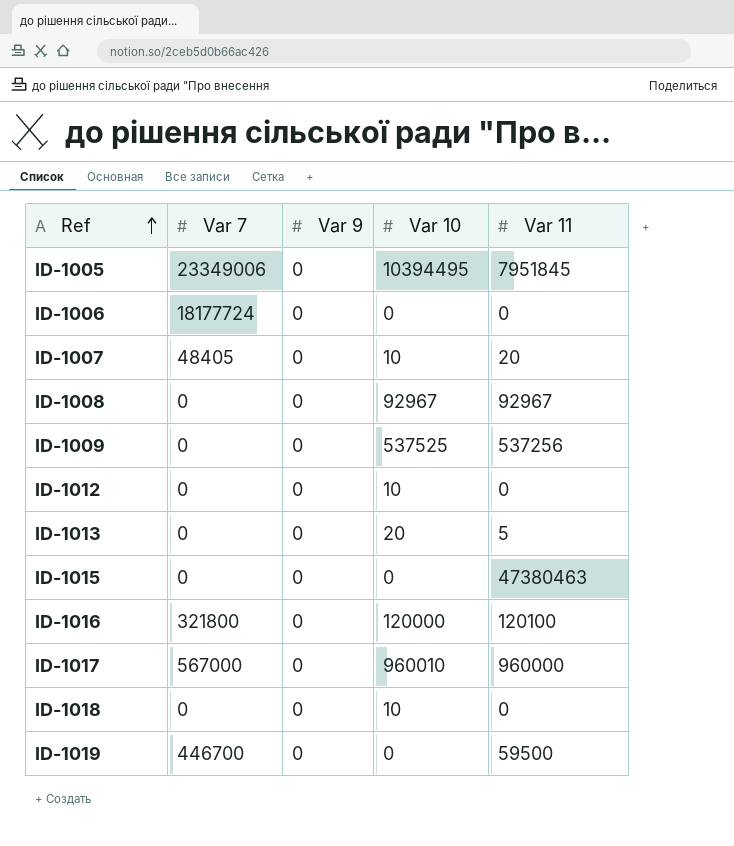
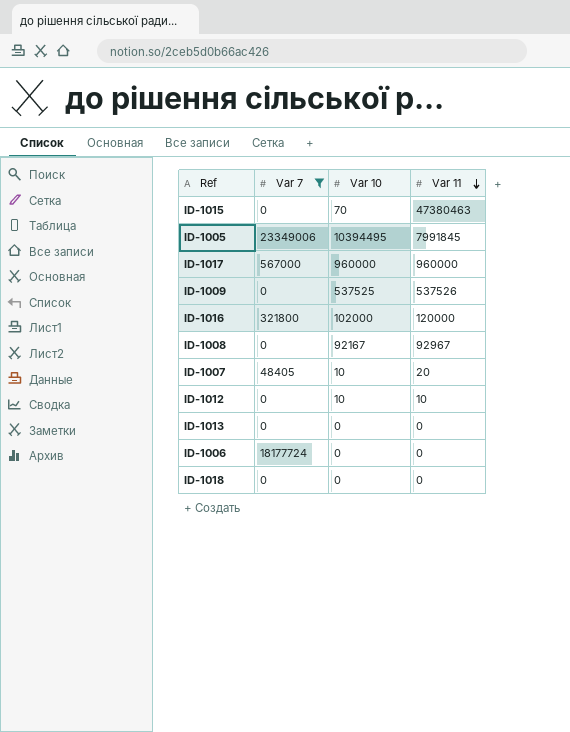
filter: none -> Var 7 != 446700
row order: Ref ascending -> Var 11 descending
column Var 9 | position: 3 -> none
ID-1015 | Var 10: 0 -> 70
ID-1005 | Var 11: 7951845 -> 7991845
ID-1017 | Var 10: 960010 -> 960000
ID-1009 | Var 11: 537256 -> 537526
ID-1016 | Var 10: 120000 -> 102000
ID-1016 | Var 11: 120100 -> 120000
ID-1008 | Var 10: 92967 -> 92167
ID-1012 | Var 11: 0 -> 10
ID-1013 | Var 10: 20 -> 0
ID-1013 | Var 11: 5 -> 0
ID-1018 | Var 10: 10 -> 0

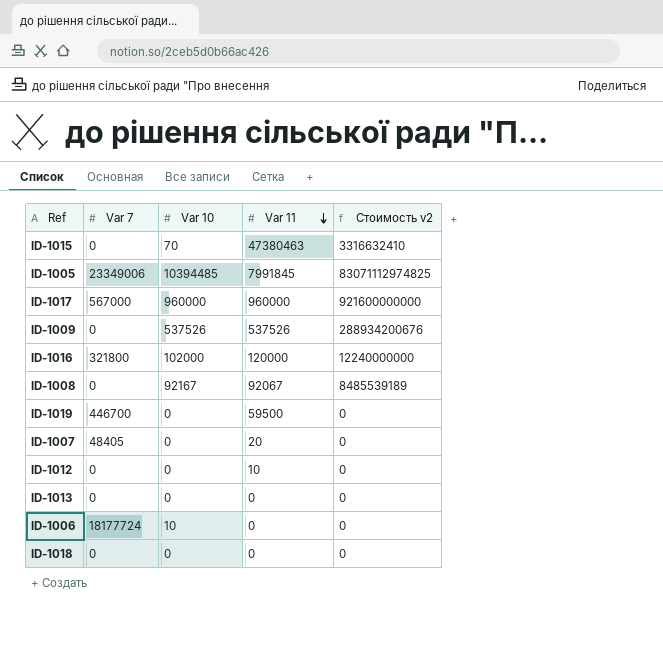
filter: Var 7 != 446700 -> none
column Стоимость v2 | formula: none -> [Var 10] * [Var 11]
ID-1005 | Var 10: 10394495 -> 10394485
ID-1009 | Var 10: 537525 -> 537526
ID-1008 | Var 11: 92967 -> 92067
ID-1007 | Var 10: 10 -> 0
ID-1012 | Var 10: 10 -> 0
ID-1006 | Var 10: 0 -> 10

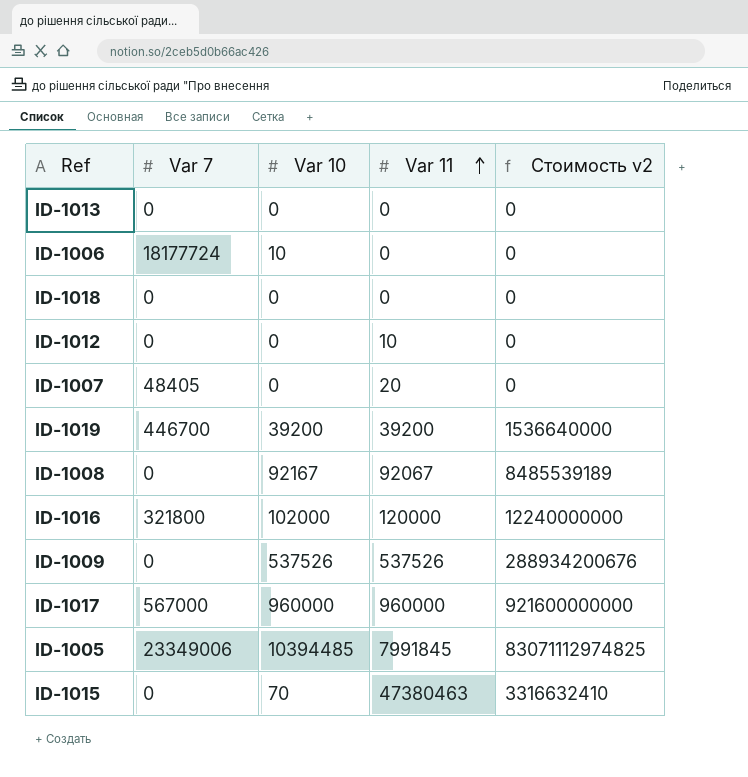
row order: Var 11 descending -> Var 11 ascending
ID-1019 | Var 10: 0 -> 39200
ID-1019 | Var 11: 59500 -> 39200
ID-1019 | Стоимость v2: 0 -> 1536640000

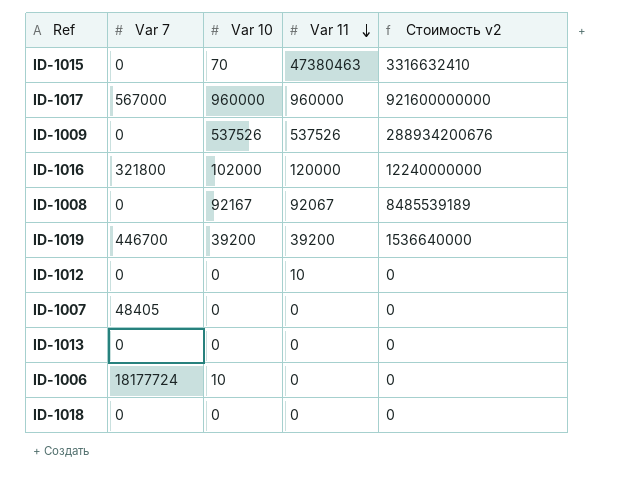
row order: Var 11 ascending -> Var 11 descending
row ID-1005: 23349006 | 10394485 | 7991845 | 83071112974825 -> none
ID-1007 | Var 11: 20 -> 0

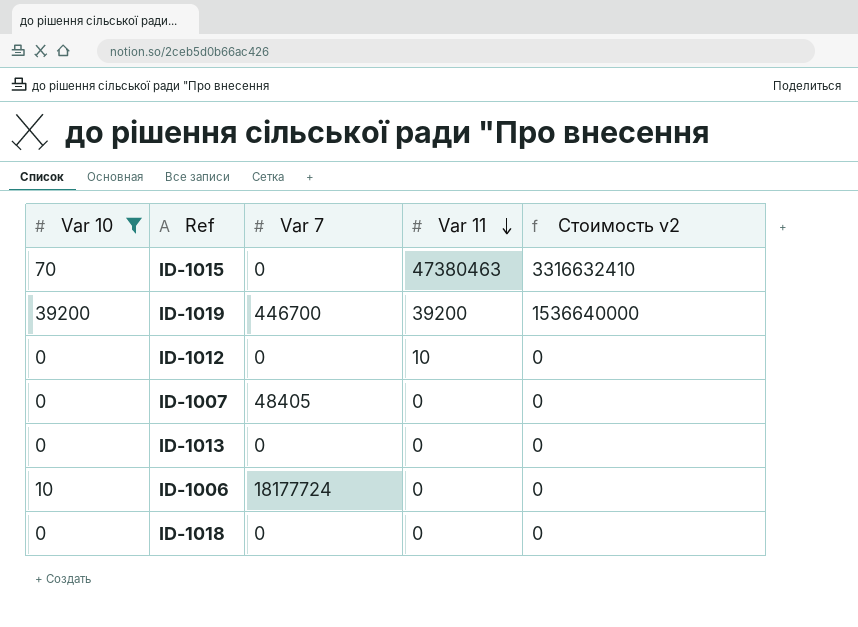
filter: none -> Var 10 <= 39200
column Var 10 | position: 3 -> 1

